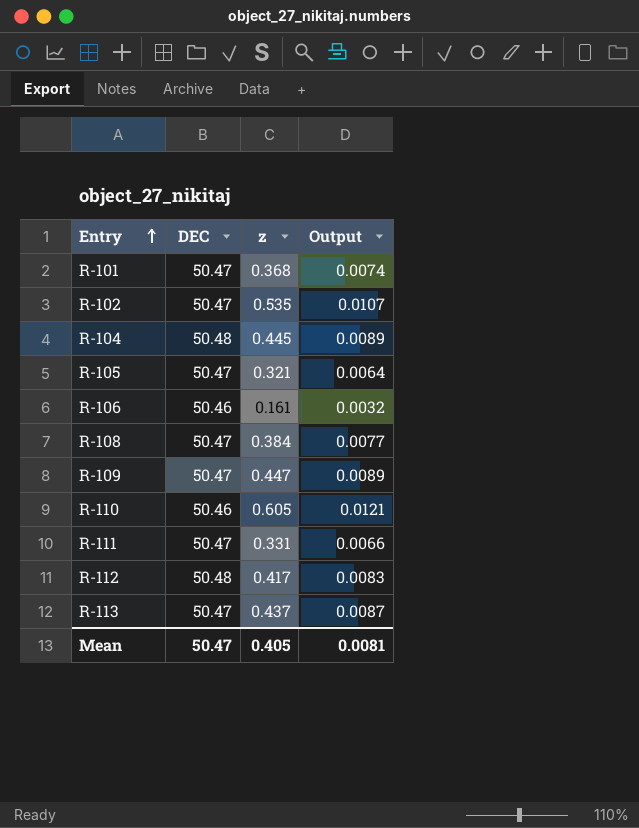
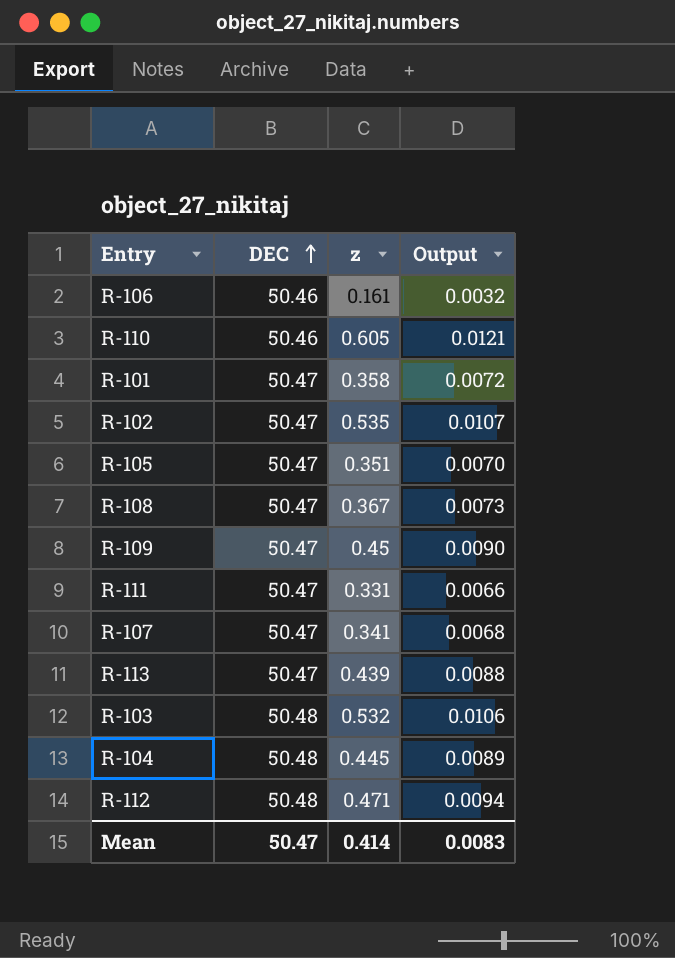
row order: Entry ascending -> DEC ascending
R-101 | z: 0.368 -> 0.358
R-101 | Output: 0.0074 -> 0.0072
R-105 | z: 0.321 -> 0.351
R-105 | Output: 0.0064 -> 0.0070
R-108 | z: 0.384 -> 0.367
R-108 | Output: 0.0077 -> 0.0073
R-109 | z: 0.447 -> 0.45
R-109 | Output: 0.0089 -> 0.0090
row R-107: none -> 50.47 | 0.341 | 0.0068
R-113 | z: 0.437 -> 0.439
R-113 | Output: 0.0087 -> 0.0088
row R-103: none -> 50.48 | 0.532 | 0.0106
R-112 | z: 0.417 -> 0.471
R-112 | Output: 0.0083 -> 0.0094
Mean | z: 0.405 -> 0.414
Mean | Output: 0.0081 -> 0.0083

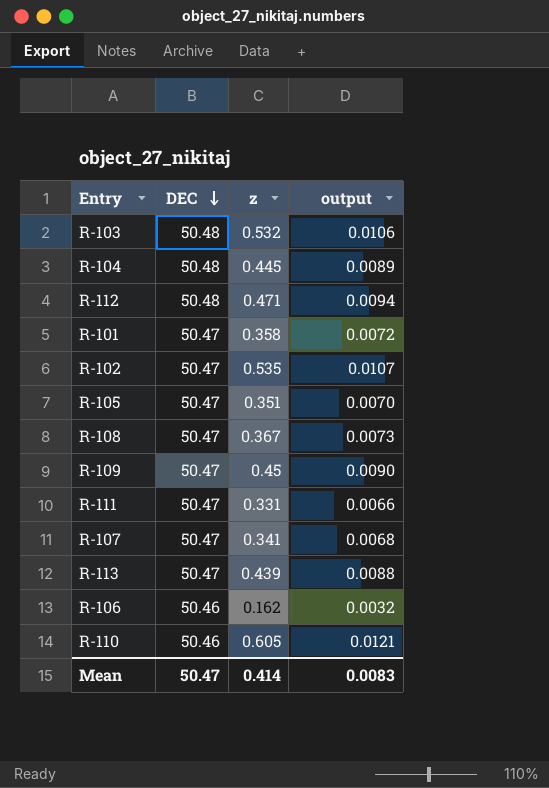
row order: DEC ascending -> DEC descending
column name: Output -> output
R-106 | z: 0.161 -> 0.162

